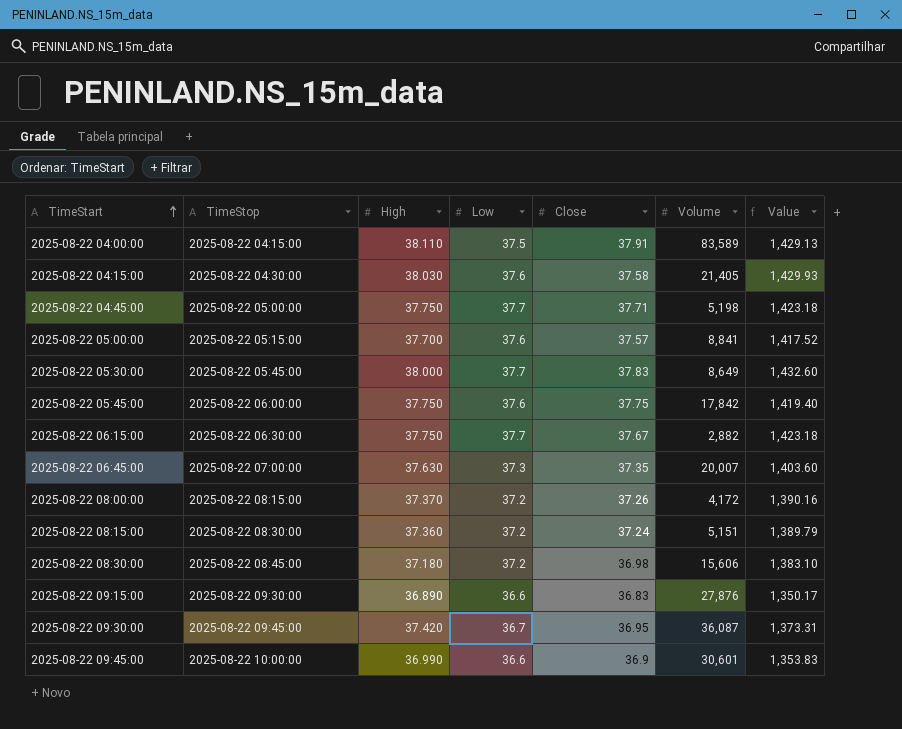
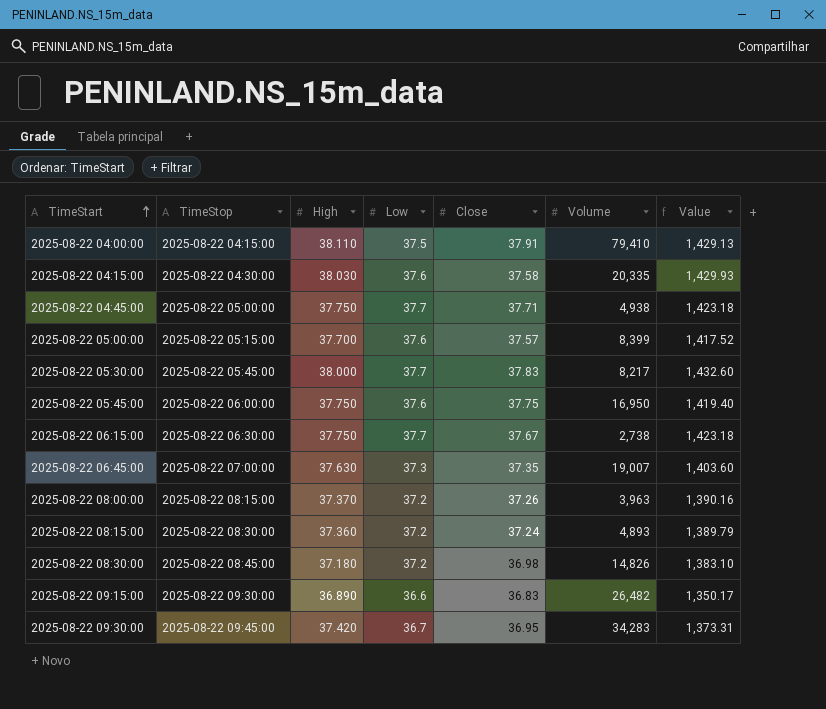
row 2025-08-22 09:45:00: 2025-08-22 10:00:00 | 36.990 | 36.6 | 36.9 | 30,601 | 1,353.83 -> none
2025-08-22 04:00:00 | Volume: 83,589 -> 79,410
2025-08-22 04:15:00 | Volume: 21,405 -> 20,335
2025-08-22 04:45:00 | Volume: 5,198 -> 4,938
2025-08-22 05:00:00 | Volume: 8,841 -> 8,399
2025-08-22 05:30:00 | Volume: 8,649 -> 8,217
2025-08-22 05:45:00 | Volume: 17,842 -> 16,950
2025-08-22 06:15:00 | Volume: 2,882 -> 2,738
2025-08-22 06:45:00 | Volume: 20,007 -> 19,007
2025-08-22 08:00:00 | Volume: 4,172 -> 3,963
2025-08-22 08:15:00 | Volume: 5,151 -> 4,893
2025-08-22 08:30:00 | Volume: 15,606 -> 14,826
2025-08-22 09:15:00 | Volume: 27,876 -> 26,482
2025-08-22 09:30:00 | Volume: 36,087 -> 34,283

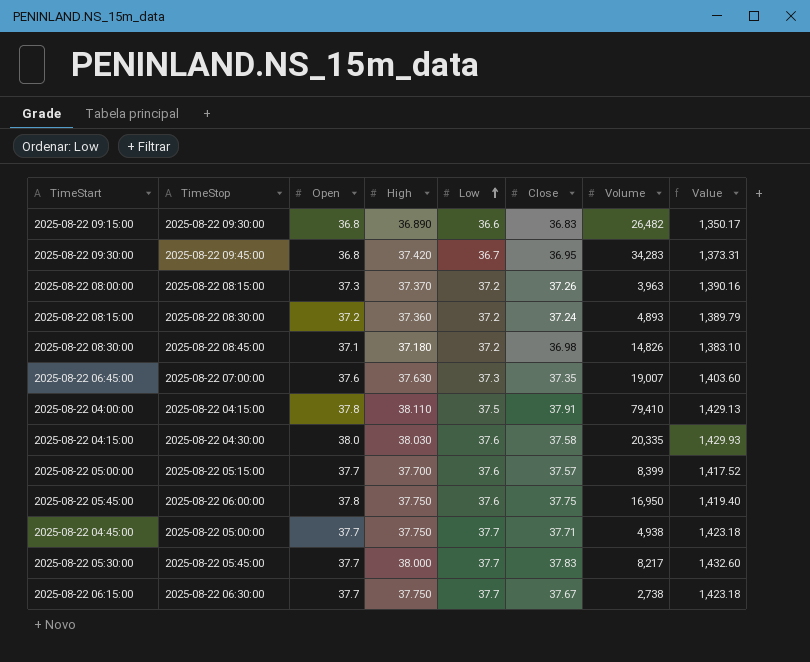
row order: TimeStart ascending -> Low ascending
column Open | position: none -> 3

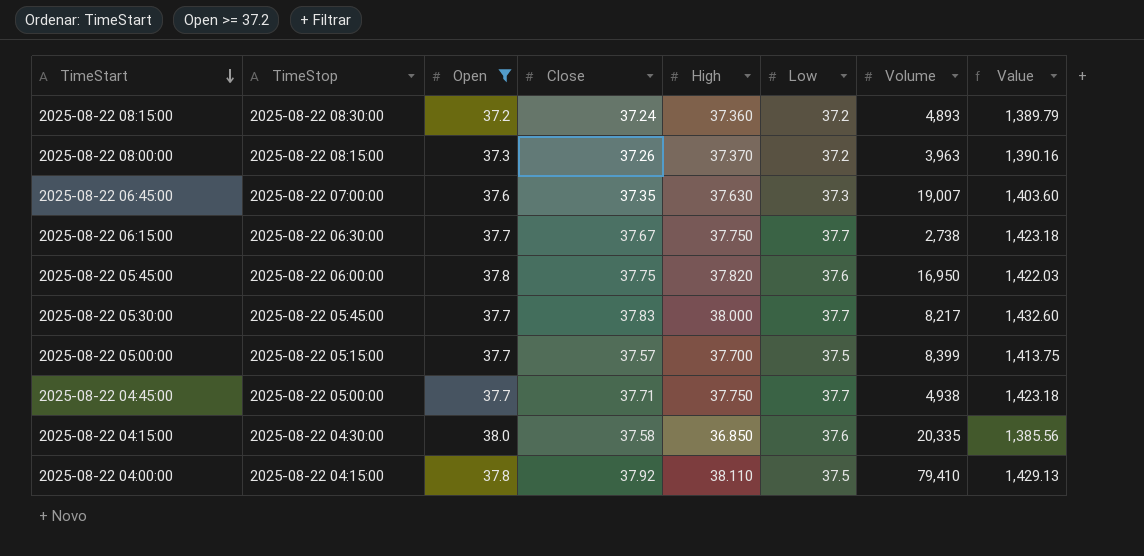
filter: none -> Open >= 37.2
row order: Low ascending -> TimeStart descending
column Close | position: 6 -> 4
2025-08-22 05:45:00 | High: 37.750 -> 37.820
2025-08-22 05:45:00 | Value: 1,419.40 -> 1,422.03
2025-08-22 05:00:00 | Low: 37.6 -> 37.5
2025-08-22 05:00:00 | Value: 1,417.52 -> 1,413.75
2025-08-22 04:15:00 | High: 38.030 -> 36.850
2025-08-22 04:15:00 | Value: 1,429.93 -> 1,385.56
2025-08-22 04:00:00 | Close: 37.91 -> 37.92

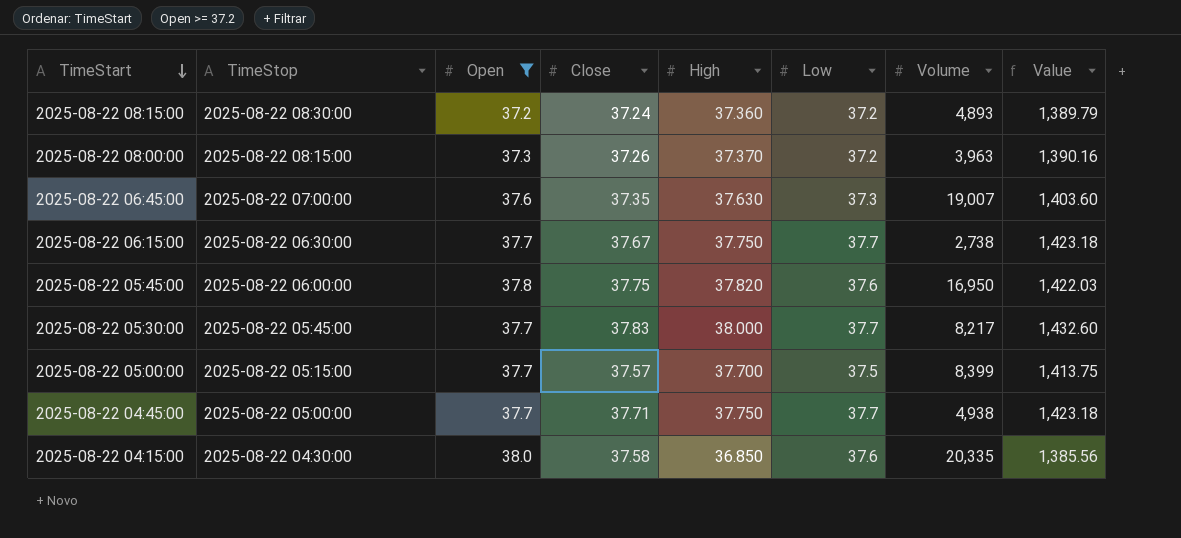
row 2025-08-22 04:00:00: 2025-08-22 04:15:00 | 37.8 | 37.92 | 38.110 | 37.5 | 79,410 | 1,429.13 -> none

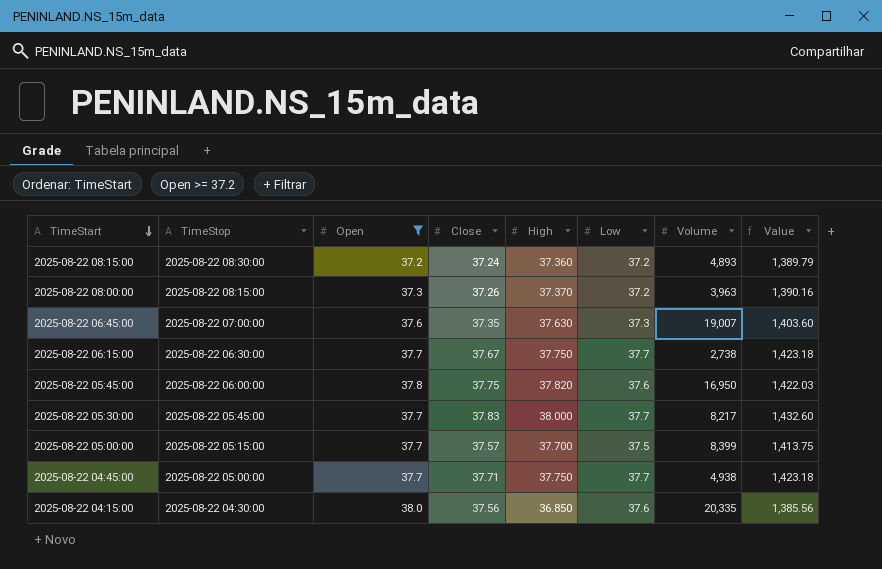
2025-08-22 04:15:00 | Close: 37.58 -> 37.56

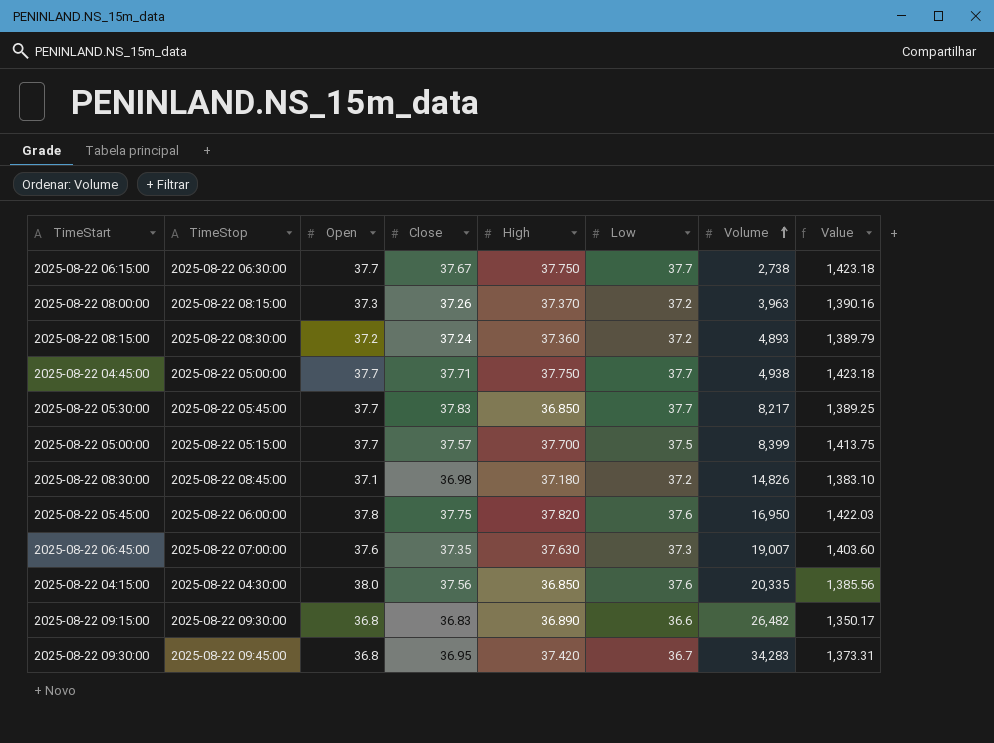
filter: Open >= 37.2 -> none
row order: TimeStart descending -> Volume ascending
2025-08-22 05:30:00 | High: 38.000 -> 36.850
2025-08-22 05:30:00 | Value: 1,432.60 -> 1,389.25

